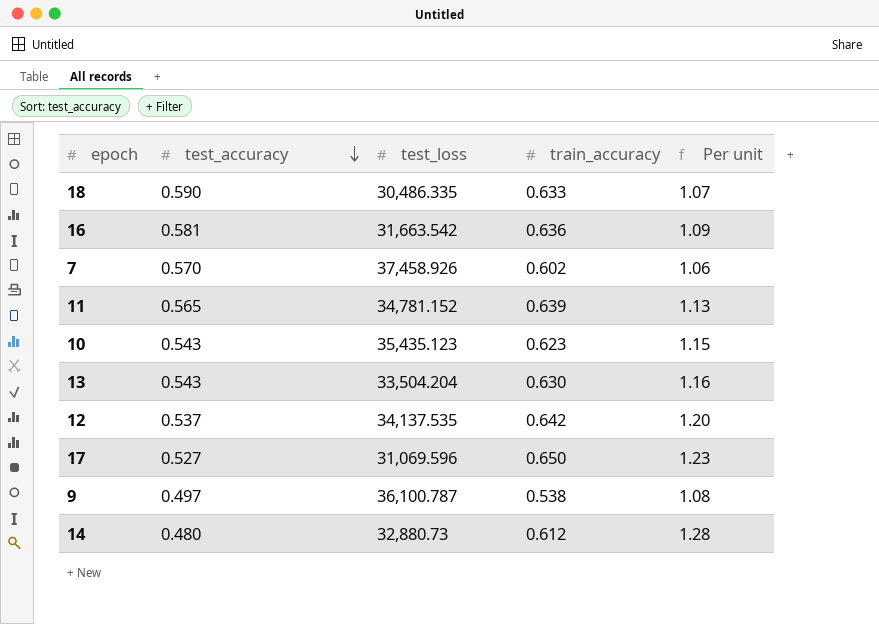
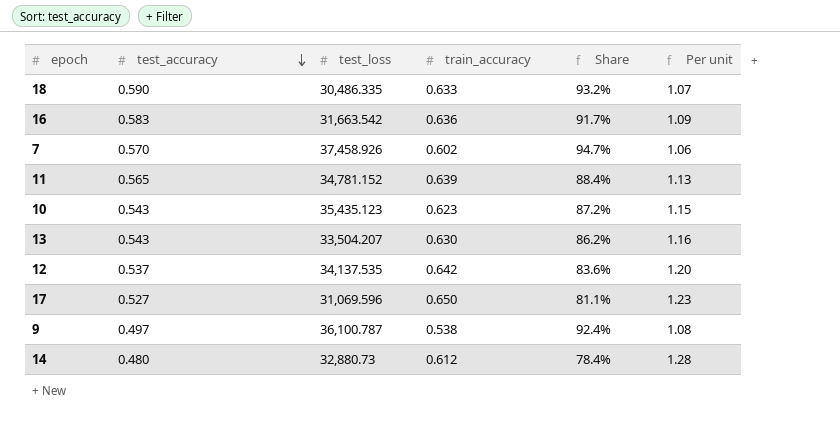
column Share | formula: none -> [test_accuracy] / [train_accuracy]
16 | test_accuracy: 0.581 -> 0.583
13 | test_loss: 33,504.204 -> 33,504.207

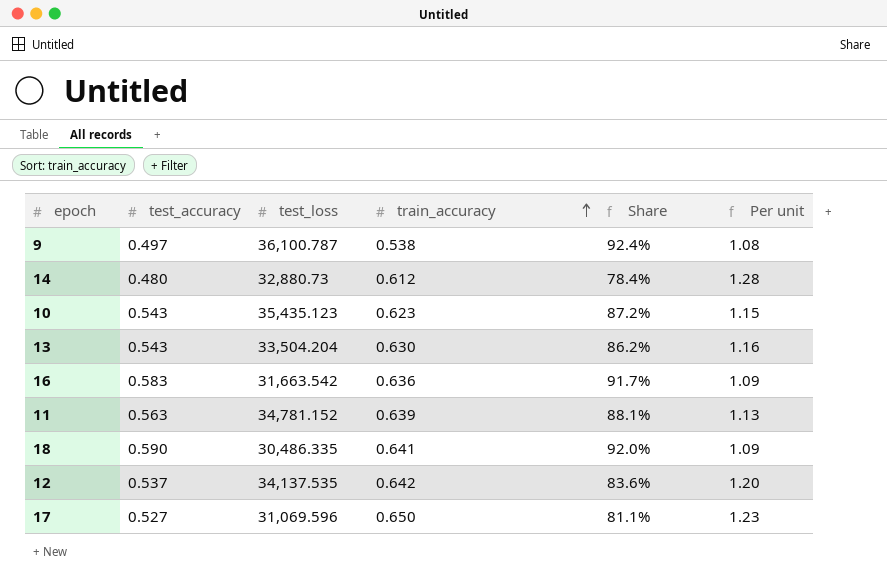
row order: test_accuracy descending -> train_accuracy ascending
row 7: 0.570 | 37,458.926 | 0.602 | 94.7% | 1.06 -> none
13 | test_loss: 33,504.207 -> 33,504.204
11 | test_accuracy: 0.565 -> 0.563
11 | Share: 88.4% -> 88.1%
18 | train_accuracy: 0.633 -> 0.641
18 | Share: 93.2% -> 92.0%
18 | Per unit: 1.07 -> 1.09

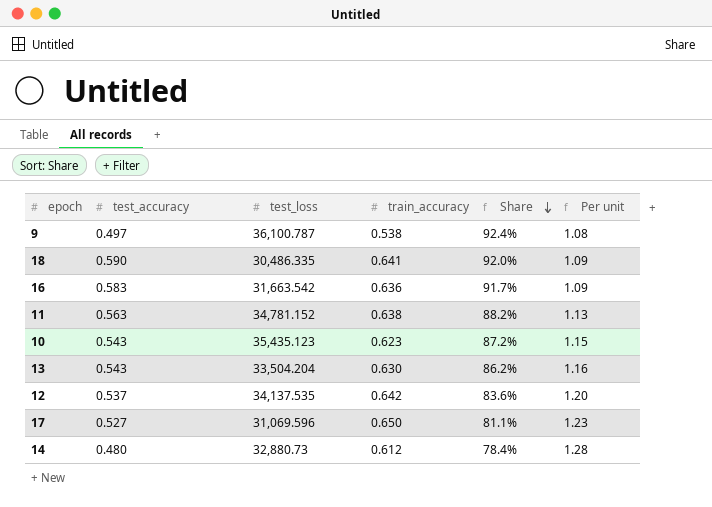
row order: train_accuracy ascending -> Share descending
11 | train_accuracy: 0.639 -> 0.638
11 | Share: 88.1% -> 88.2%

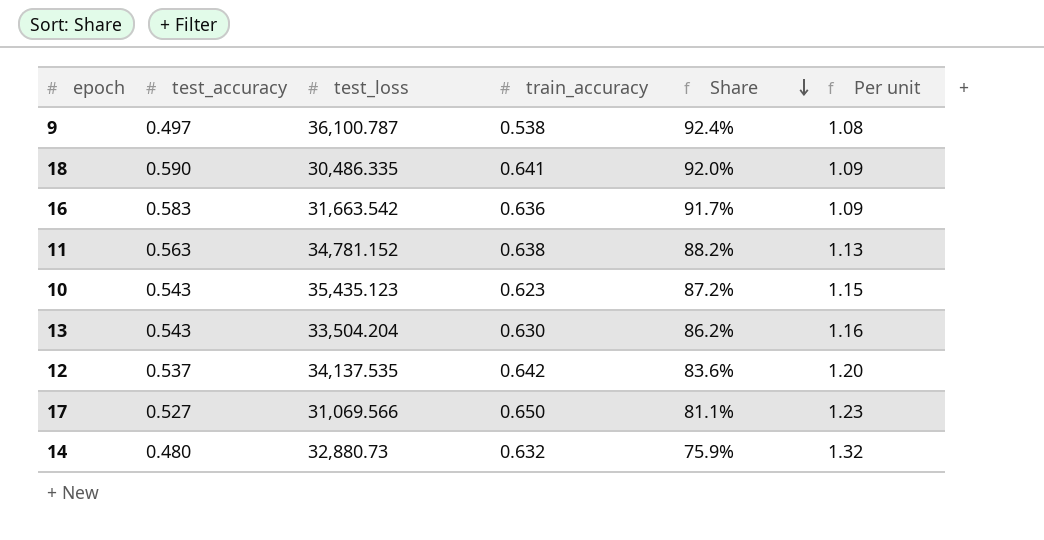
17 | test_loss: 31,069.596 -> 31,069.566
14 | train_accuracy: 0.612 -> 0.632
14 | Share: 78.4% -> 75.9%
14 | Per unit: 1.28 -> 1.32

